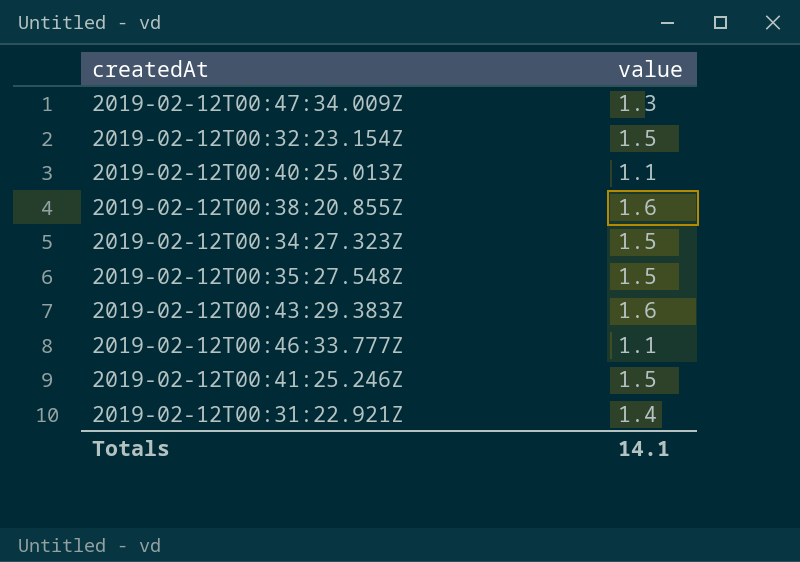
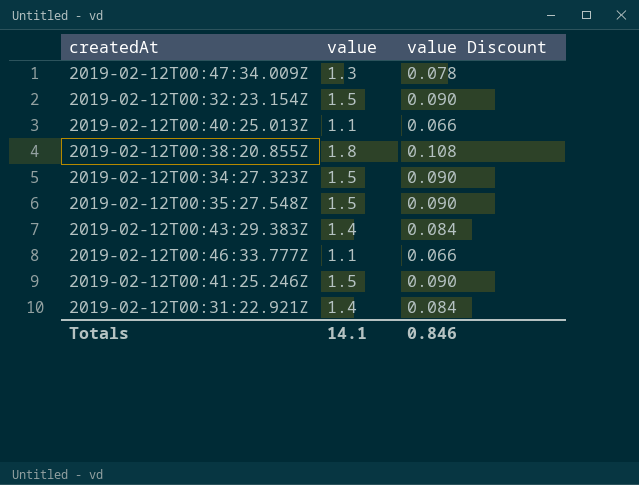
column value Discount | formula: none -> [value] * 0.06
2019-02-12T00:38:20.855Z | value: 1.6 -> 1.8
2019-02-12T00:43:29.383Z | value: 1.6 -> 1.4

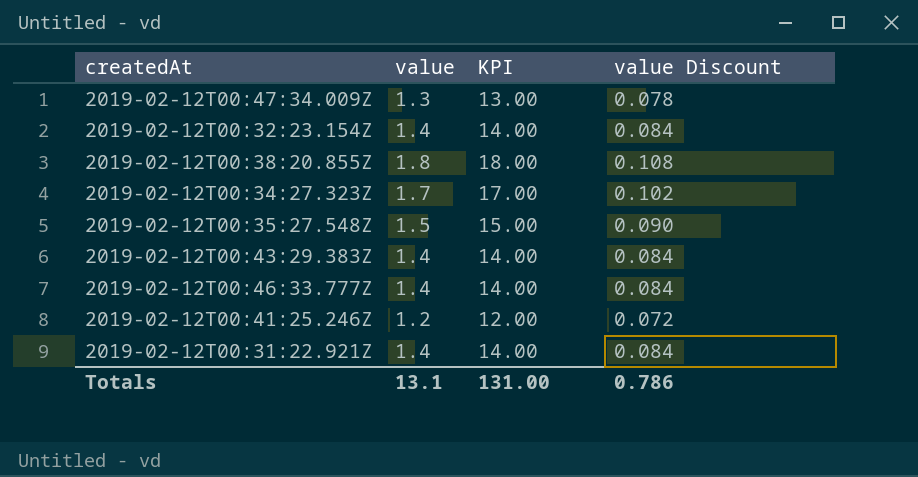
column KPI | formula: none -> [value] * 10
row 2019-02-12T00:40:25.013Z: 1.1 | 0.066 -> none
2019-02-12T00:32:23.154Z | value: 1.5 -> 1.4
2019-02-12T00:32:23.154Z | value Discount: 0.090 -> 0.084
2019-02-12T00:34:27.323Z | value: 1.5 -> 1.7
2019-02-12T00:34:27.323Z | value Discount: 0.090 -> 0.102
2019-02-12T00:46:33.777Z | value: 1.1 -> 1.4
2019-02-12T00:46:33.777Z | value Discount: 0.066 -> 0.084
2019-02-12T00:41:25.246Z | value: 1.5 -> 1.2
2019-02-12T00:41:25.246Z | value Discount: 0.090 -> 0.072
Totals | value: 14.1 -> 13.1
Totals | value Discount: 0.846 -> 0.786

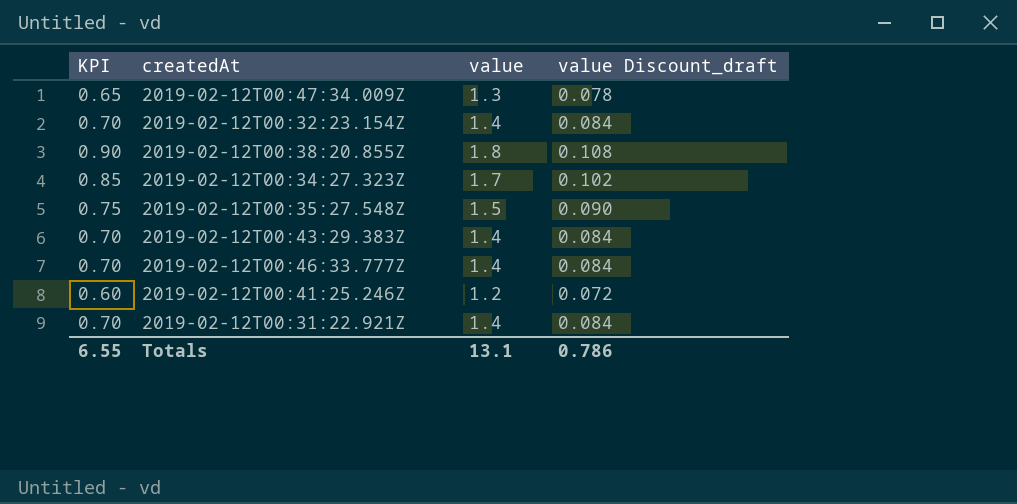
column KPI | formula: [value] * 10 -> [value] * 0.5
column KPI | position: 3 -> 1
column name: value Discount -> value Discount_draft
Totals | KPI: 131.00 -> 6.55

